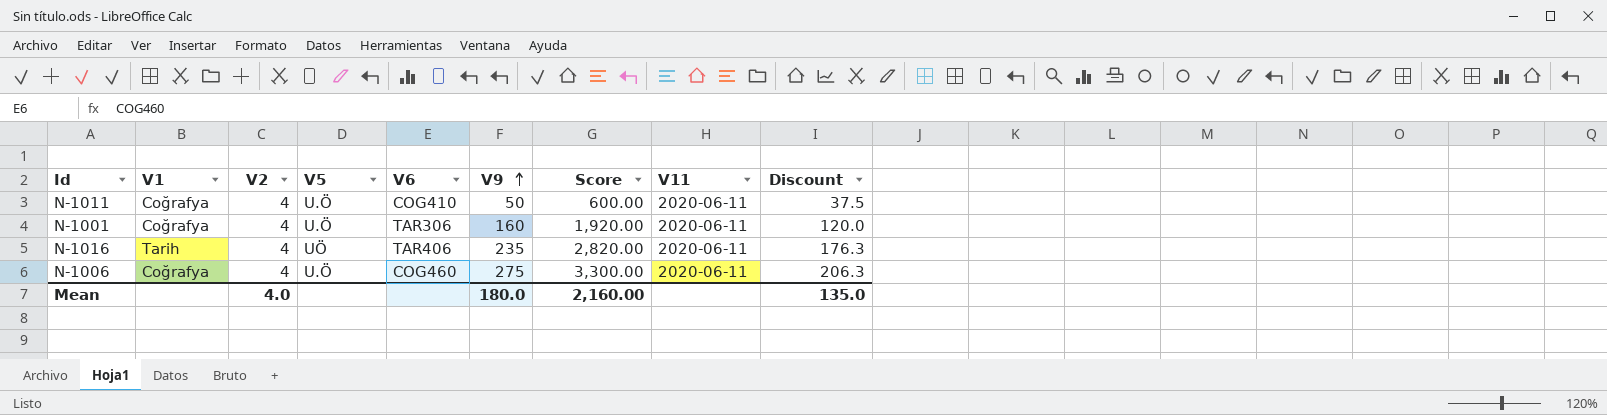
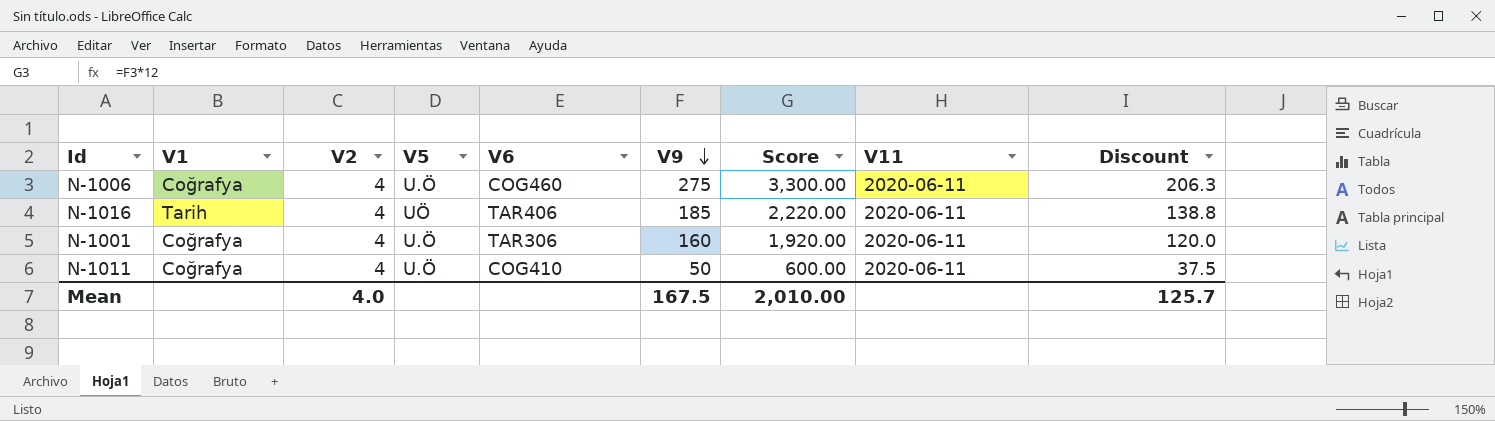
row order: V9 ascending -> V9 descending
N-1016 | V9: 235 -> 185
N-1016 | Score: 2,820.00 -> 2,220.00
N-1016 | Discount: 176.3 -> 138.8
Mean | V9: 180.0 -> 167.5
Mean | Score: 2,160.00 -> 2,010.00
Mean | Discount: 135.0 -> 125.7

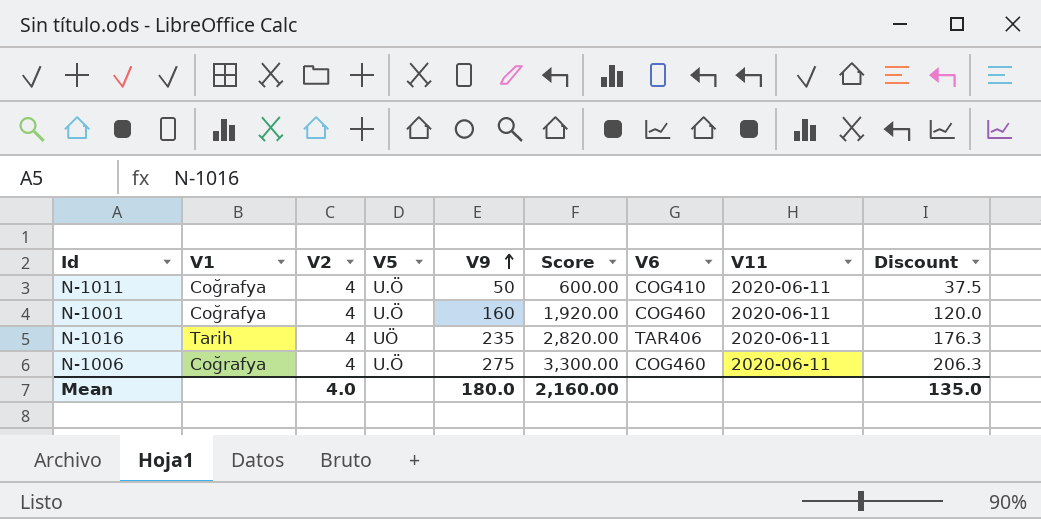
row order: V9 descending -> V9 ascending
column V6 | position: 5 -> 7
N-1001 | V6: TAR306 -> COG460
N-1016 | V9: 185 -> 235
N-1016 | Score: 2,220.00 -> 2,820.00
N-1016 | Discount: 138.8 -> 176.3
Mean | V9: 167.5 -> 180.0
Mean | Score: 2,010.00 -> 2,160.00
Mean | Discount: 125.7 -> 135.0

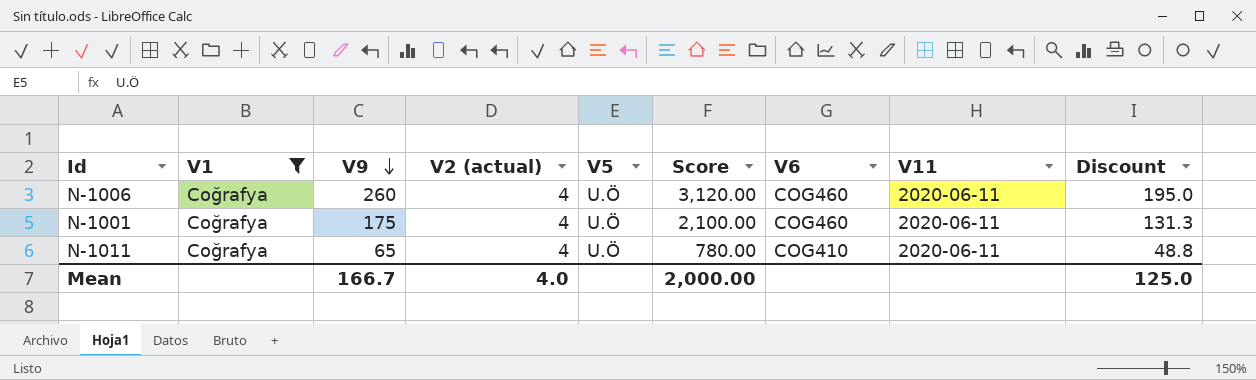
filter: none -> V1 = Coğrafya
row order: V9 ascending -> V9 descending
column V9 | position: 5 -> 3
column name: V2 -> V2 (actual)
N-1006 | V9: 275 -> 260
N-1006 | Score: 3,300.00 -> 3,120.00
N-1006 | Discount: 206.3 -> 195.0
N-1001 | V9: 160 -> 175
N-1001 | Score: 1,920.00 -> 2,100.00
N-1001 | Discount: 120.0 -> 131.3
N-1011 | V9: 50 -> 65
N-1011 | Score: 600.00 -> 780.00
N-1011 | Discount: 37.5 -> 48.8
Mean | V9: 180.0 -> 166.7
Mean | Score: 2,160.00 -> 2,000.00
Mean | Discount: 135.0 -> 125.0

